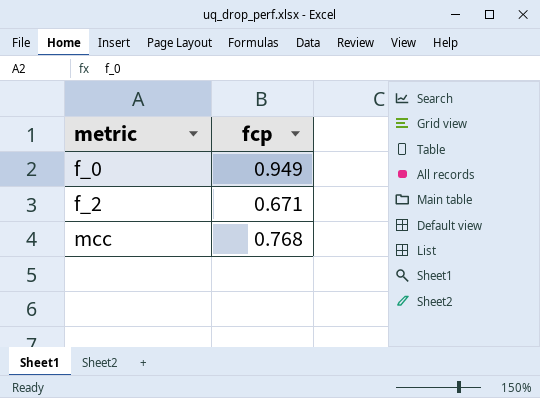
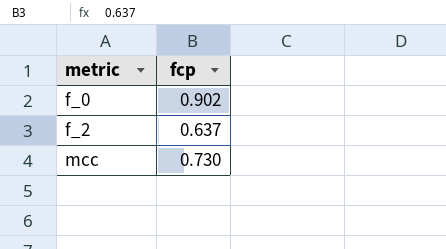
f_0 | fcp: 0.949 -> 0.902
f_2 | fcp: 0.671 -> 0.637
mcc | fcp: 0.768 -> 0.730

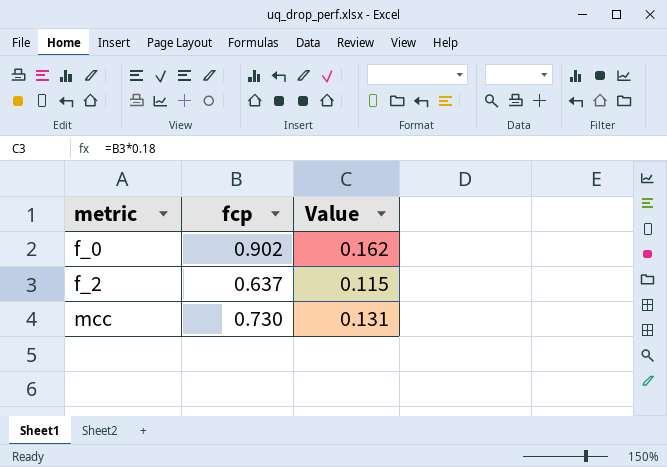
column Value | formula: none -> [fcp] * 0.18

